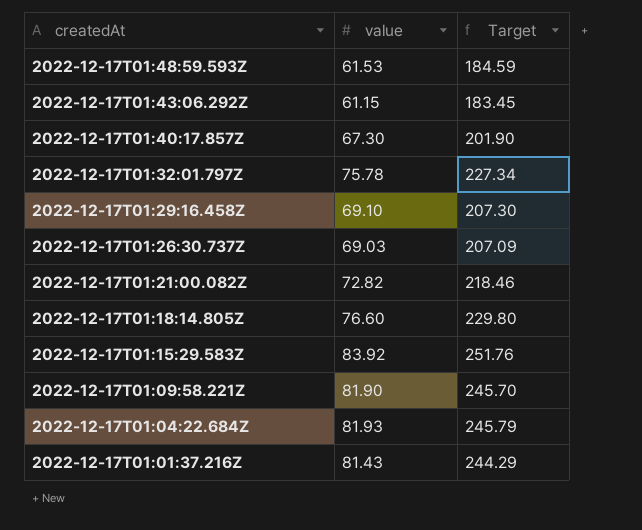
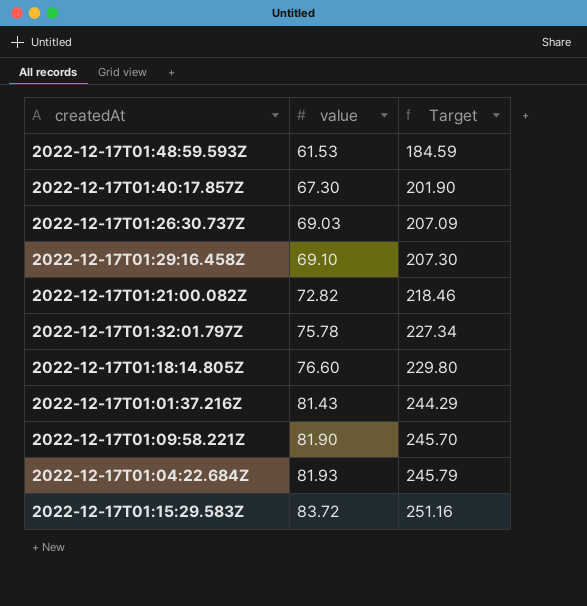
row order: createdAt descending -> value ascending
row 2022-12-17T01:43:06.292Z: 61.15 | 183.45 -> none
2022-12-17T01:15:29.583Z | value: 83.92 -> 83.72
2022-12-17T01:15:29.583Z | Target: 251.76 -> 251.16

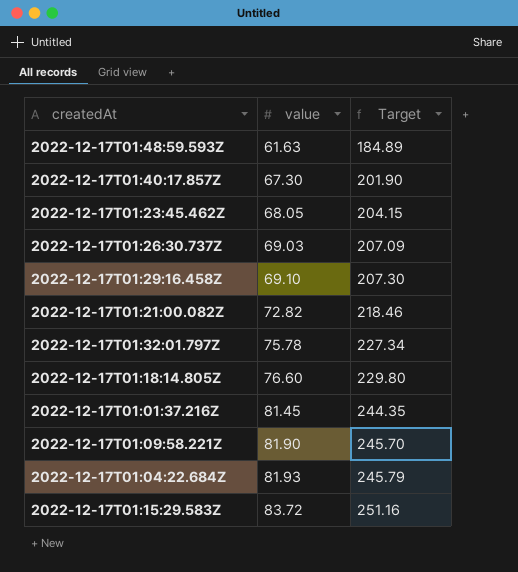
2022-12-17T01:48:59.593Z | value: 61.53 -> 61.63
2022-12-17T01:48:59.593Z | Target: 184.59 -> 184.89
row 2022-12-17T01:23:45.462Z: none -> 68.05 | 204.15
2022-12-17T01:01:37.216Z | value: 81.43 -> 81.45
2022-12-17T01:01:37.216Z | Target: 244.29 -> 244.35

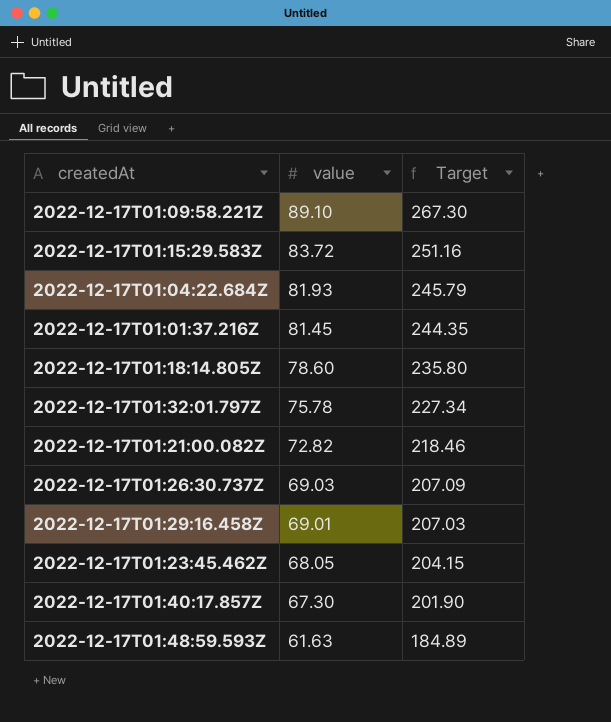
row order: value ascending -> value descending
2022-12-17T01:09:58.221Z | value: 81.90 -> 89.10
2022-12-17T01:09:58.221Z | Target: 245.70 -> 267.30
2022-12-17T01:18:14.805Z | value: 76.60 -> 78.60
2022-12-17T01:18:14.805Z | Target: 229.80 -> 235.80
2022-12-17T01:29:16.458Z | value: 69.10 -> 69.01
2022-12-17T01:29:16.458Z | Target: 207.30 -> 207.03

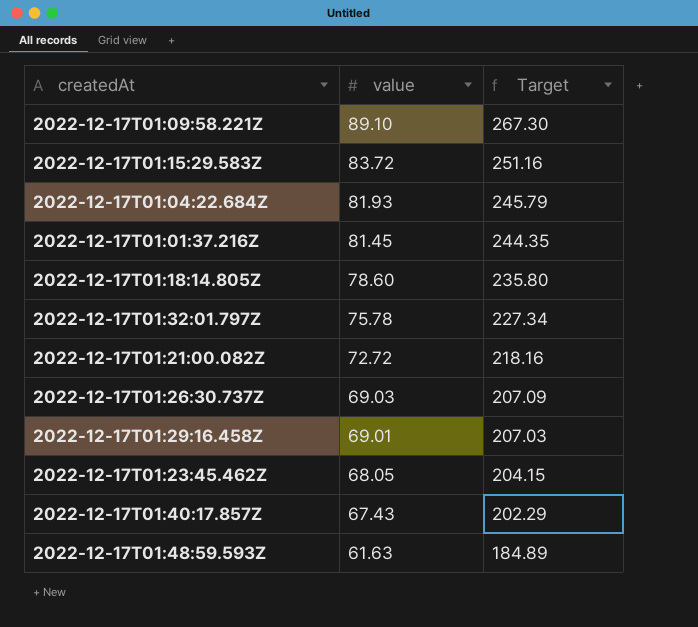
2022-12-17T01:21:00.082Z | value: 72.82 -> 72.72
2022-12-17T01:21:00.082Z | Target: 218.46 -> 218.16
2022-12-17T01:40:17.857Z | value: 67.30 -> 67.43
2022-12-17T01:40:17.857Z | Target: 201.90 -> 202.29

